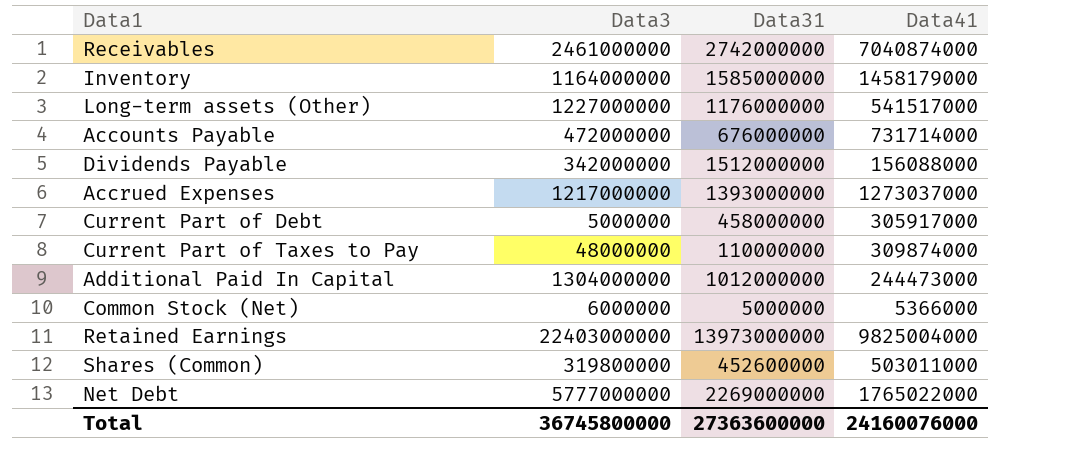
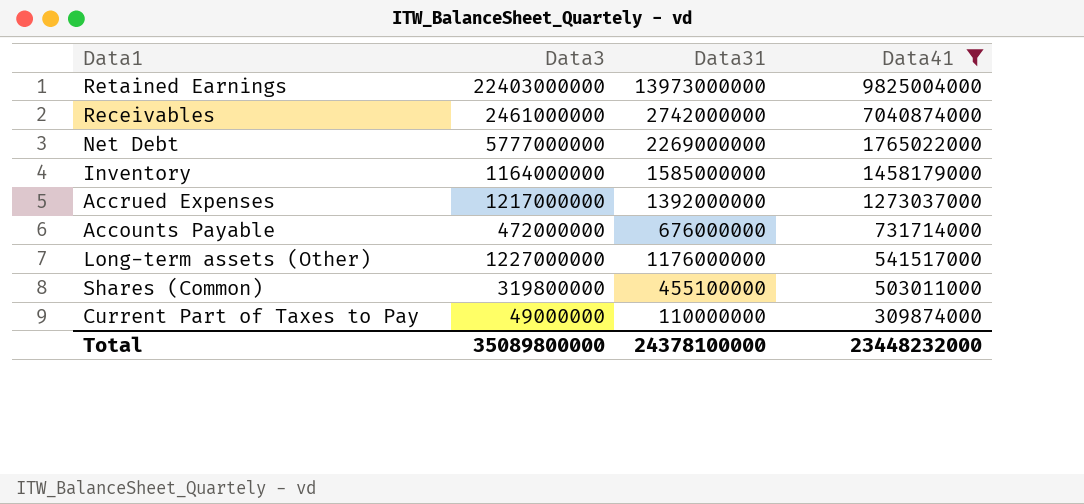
filter: none -> Data41 >= 309874000
row order: none -> Data41 descending
Accrued Expenses | Data31: 1393000000 -> 1392000000
Shares (Common) | Data31: 452600000 -> 455100000
Current Part of Taxes to Pay | Data3: 48000000 -> 49000000
Total | Data3: 36745800000 -> 35089800000
Total | Data31: 27363600000 -> 24378100000
Total | Data41: 24160076000 -> 23448232000

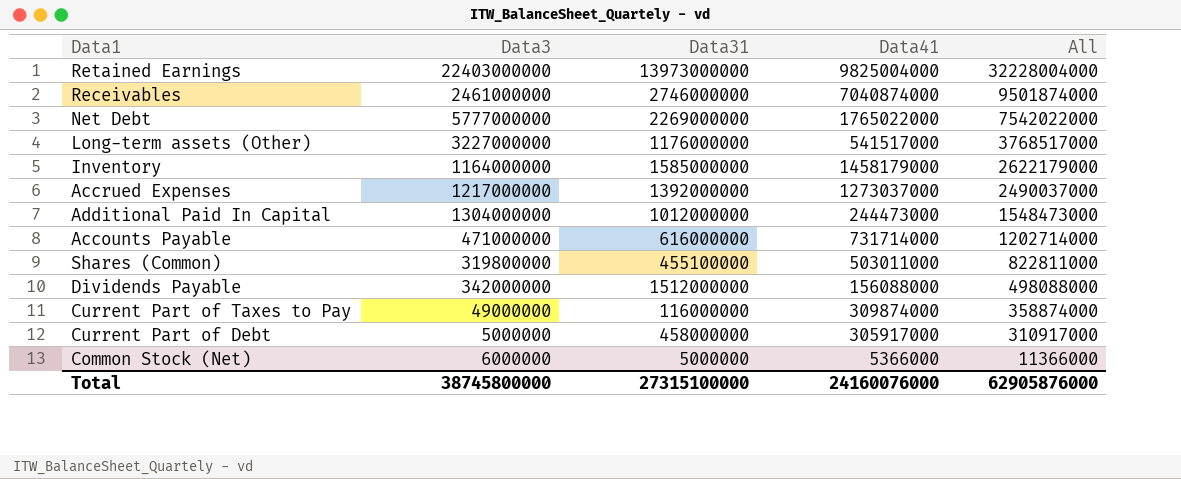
filter: Data41 >= 309874000 -> none
row order: Data41 descending -> All descending
column All | formula: none -> [Data3] + [Data41]
Receivables | Data31: 2742000000 -> 2746000000
Long-term assets (Other) | Data3: 1227000000 -> 3227000000
Accounts Payable | Data3: 472000000 -> 471000000
Accounts Payable | Data31: 676000000 -> 616000000
Current Part of Taxes to Pay | Data31: 110000000 -> 116000000
Total | Data3: 35089800000 -> 38745800000
Total | Data31: 24378100000 -> 27315100000
Total | Data41: 23448232000 -> 24160076000

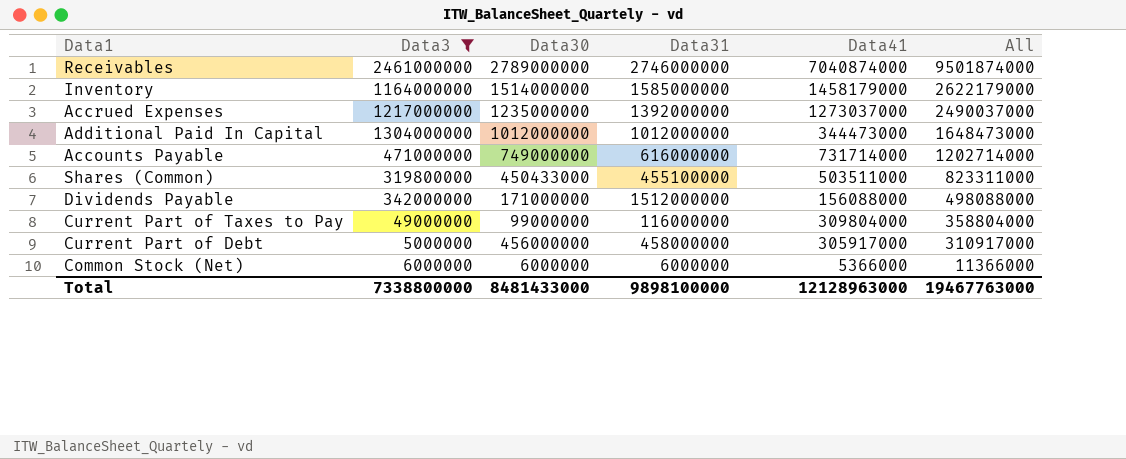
filter: none -> Data3 <= 2461000000
column Data30 | position: none -> 3
Additional Paid In Capital | Data41: 244473000 -> 344473000
Additional Paid In Capital | All: 1548473000 -> 1648473000
Shares (Common) | Data41: 503011000 -> 503511000
Shares (Common) | All: 822811000 -> 823311000
Current Part of Taxes to Pay | Data41: 309874000 -> 309804000
Current Part of Taxes to Pay | All: 358874000 -> 358804000
Common Stock (Net) | Data31: 5000000 -> 6000000
Total | Data3: 38745800000 -> 7338800000
Total | Data31: 27315100000 -> 9898100000
Total | Data41: 24160076000 -> 12128963000
Total | All: 62905876000 -> 19467763000

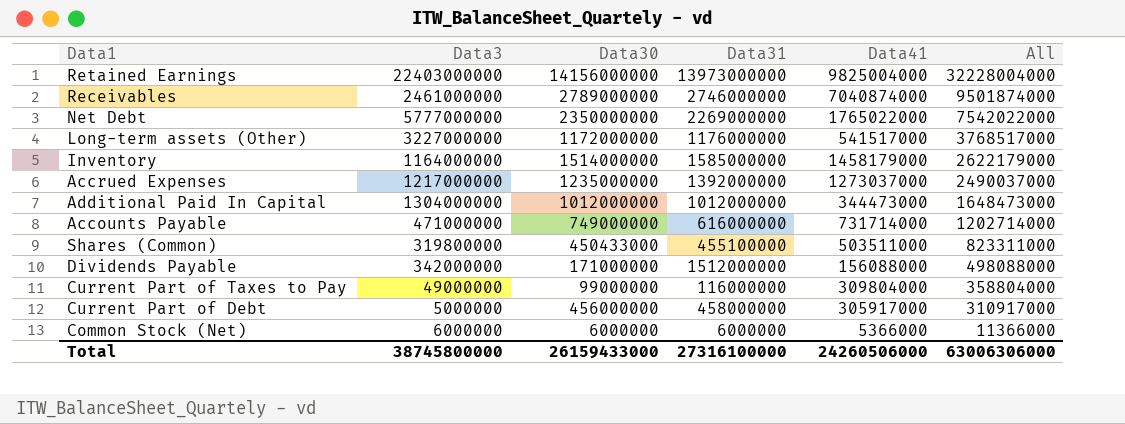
filter: Data3 <= 2461000000 -> none
Total | Data3: 7338800000 -> 38745800000
Total | Data30: 8481433000 -> 26159433000
Total | Data31: 9898100000 -> 27316100000
Total | Data41: 12128963000 -> 24260506000
Total | All: 19467763000 -> 63006306000

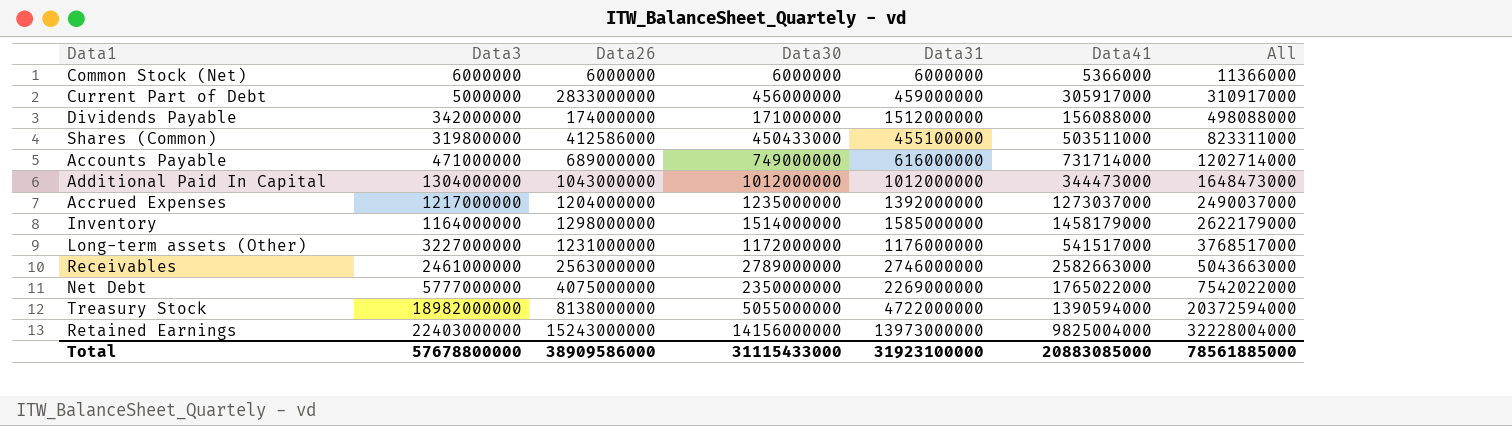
row order: All descending -> All ascending
column Data26 | position: none -> 3
row Current Part of Taxes to Pay: 49000000 | 99000000 | 116000000 | 309804000 | 358804000 -> none
Current Part of Debt | Data31: 458000000 -> 459000000
Receivables | Data41: 7040874000 -> 2582663000
Receivables | All: 9501874000 -> 5043663000
row Treasury Stock: none -> 18982000000 | 8138000000 | 5055000000 | 4722000000 | 1390594000 | 20372594000
Total | Data3: 38745800000 -> 57678800000
Total | Data30: 26159433000 -> 31115433000
Total | Data31: 27316100000 -> 31923100000
Total | Data41: 24260506000 -> 20883085000
Total | All: 63006306000 -> 78561885000

